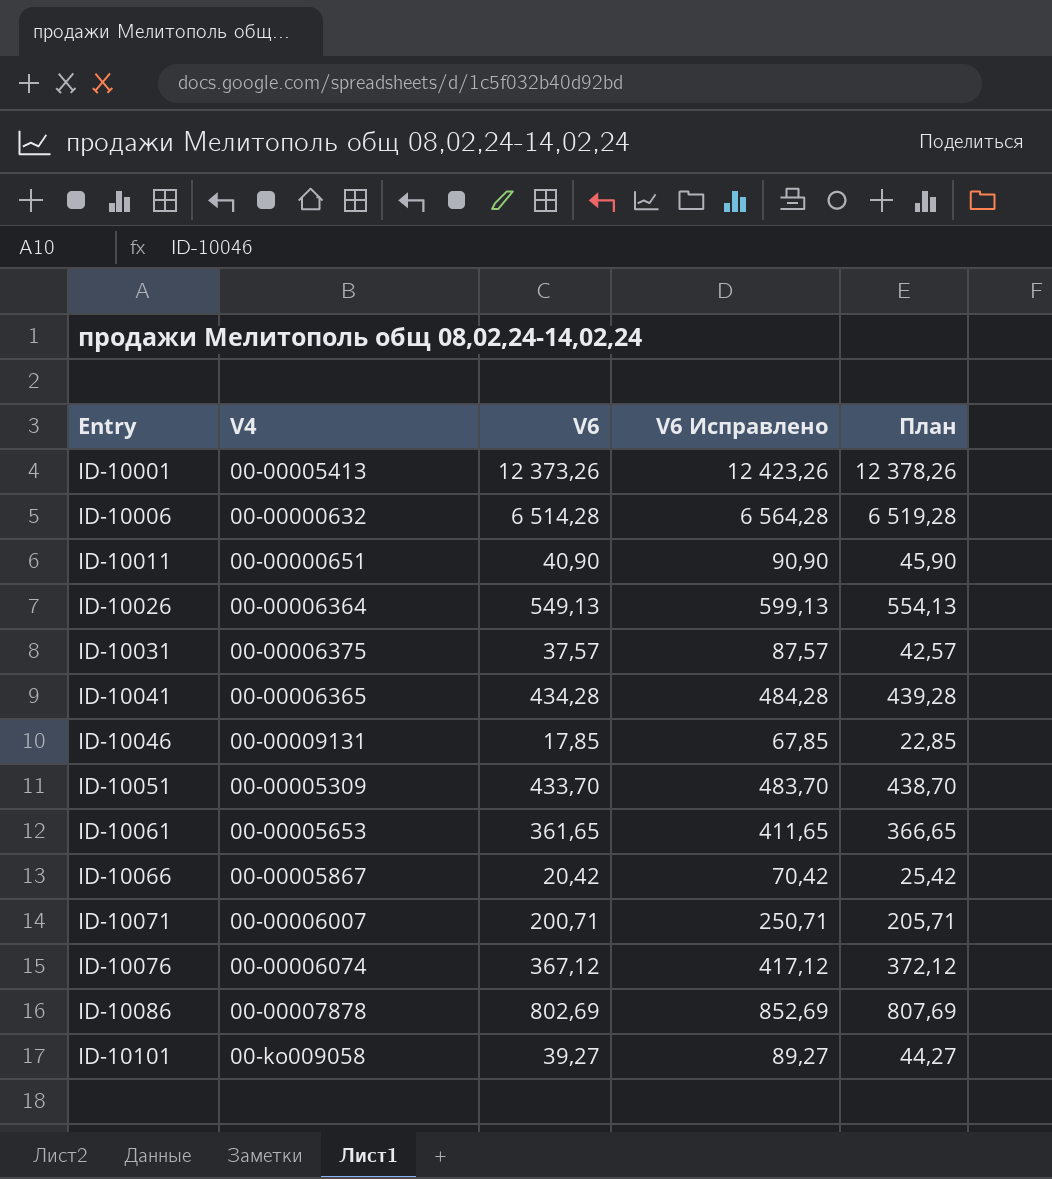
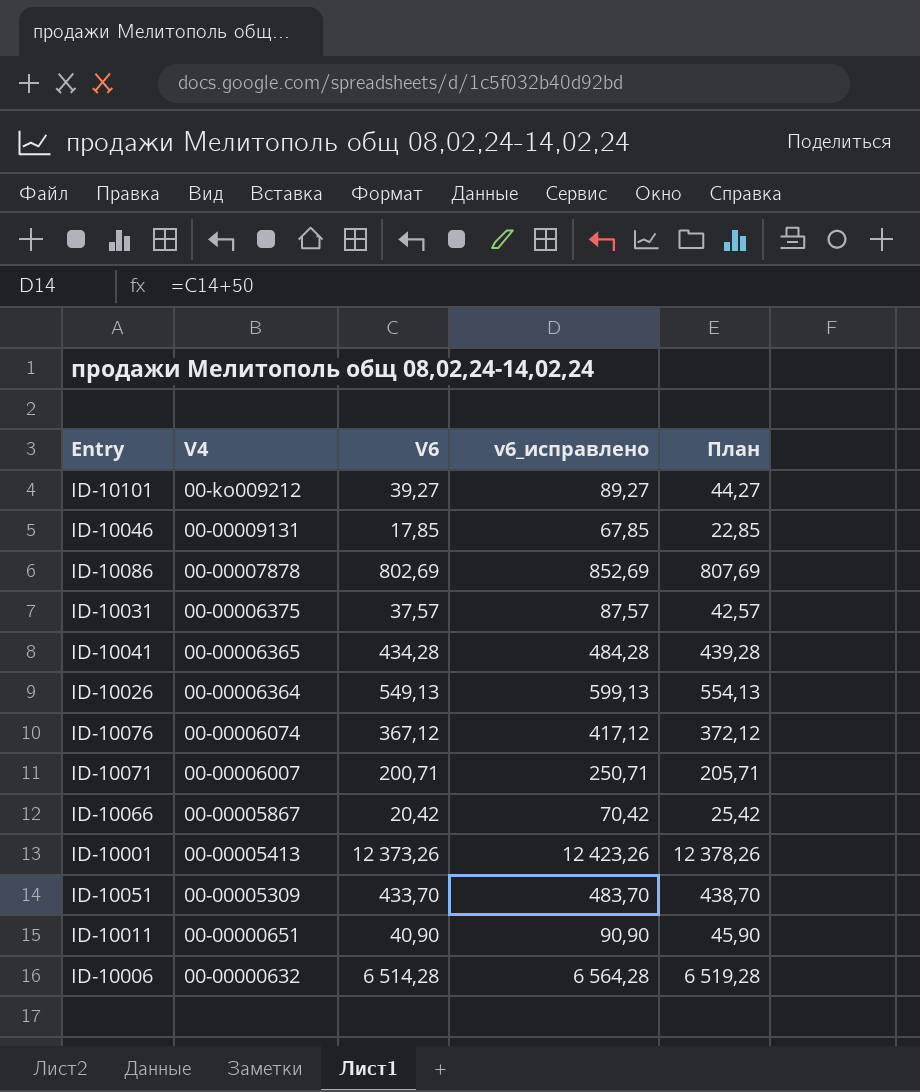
row order: Entry ascending -> V4 descending
column name: V6 Исправлено -> v6_исправлено
row ID-10061: 00-00005653 | 361,65 | 411,65 | 366,65 -> none
ID-10101 | V4: 00-ko009058 -> 00-ko009212

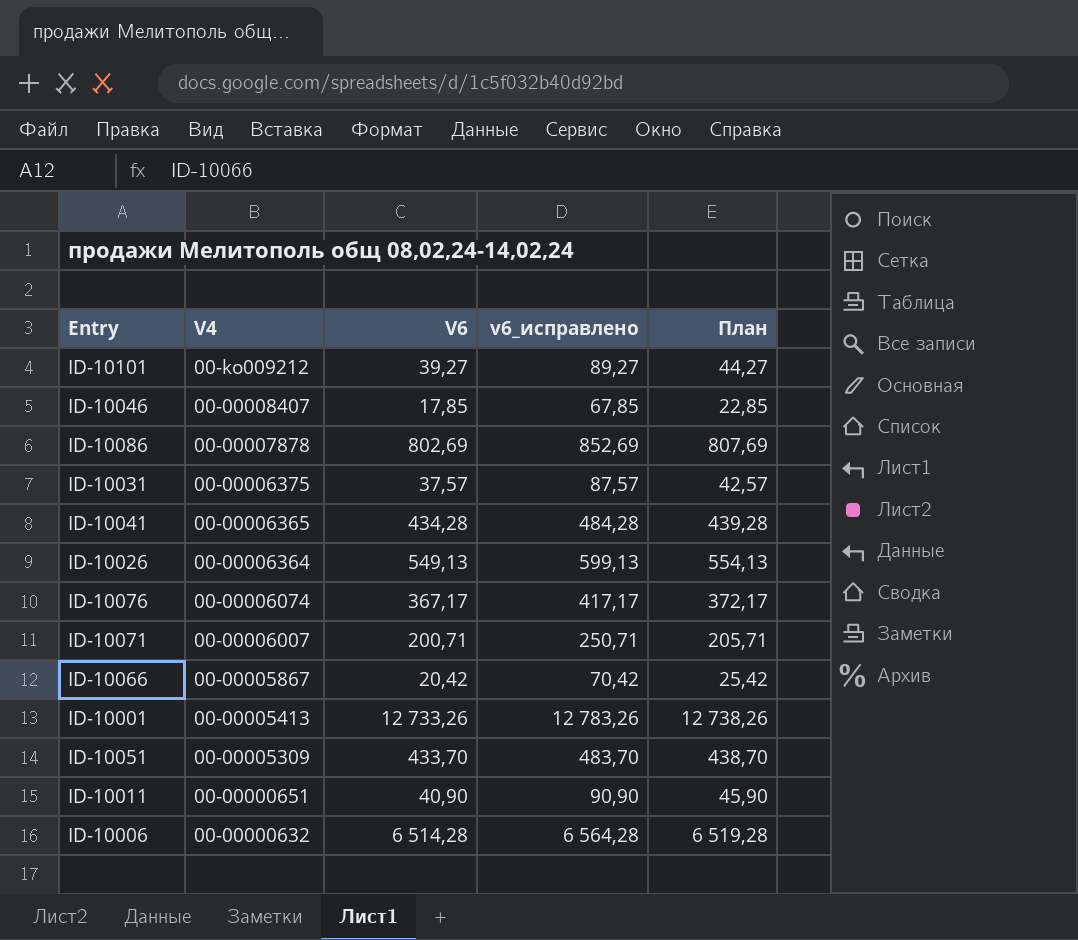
ID-10046 | V4: 00-00009131 -> 00-00008407
ID-10076 | V6: 367,12 -> 367,17
ID-10076 | v6_исправлено: 417,12 -> 417,17
ID-10076 | План: 372,12 -> 372,17
ID-10001 | V6: 12 373,26 -> 12 733,26
ID-10001 | v6_исправлено: 12 423,26 -> 12 783,26
ID-10001 | План: 12 378,26 -> 12 738,26

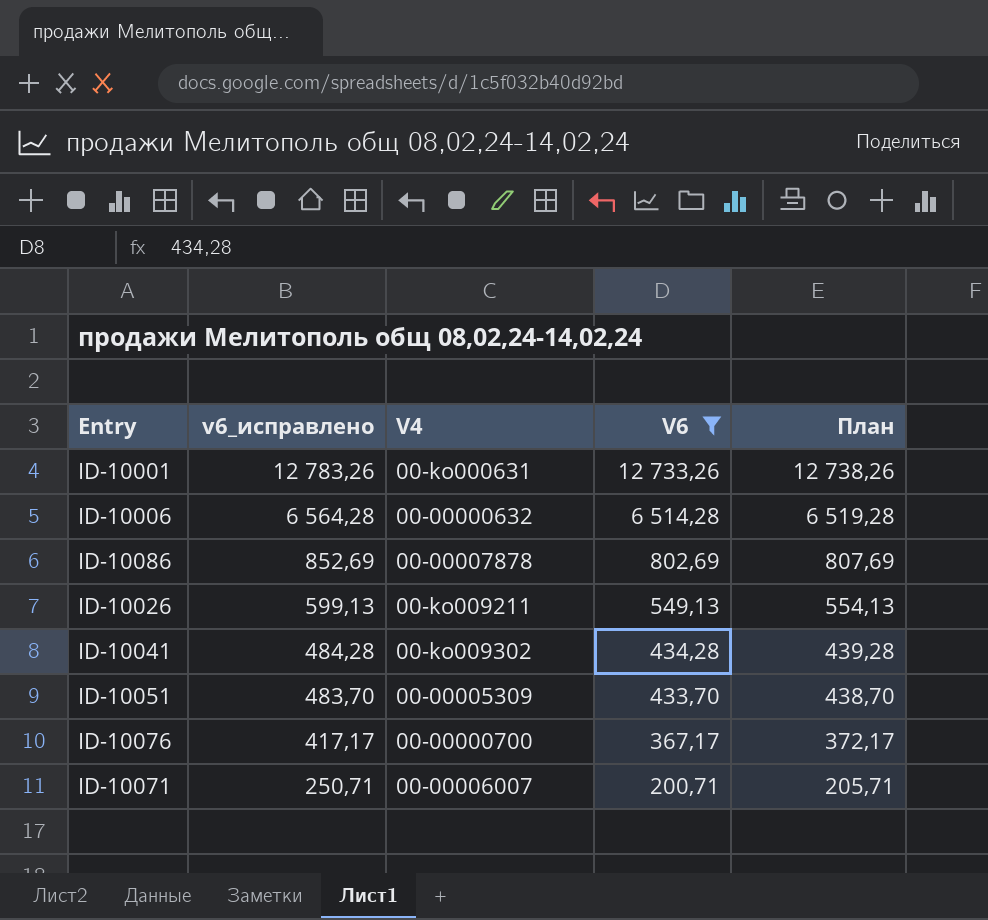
filter: none -> V6 >= 200,71
row order: V4 descending -> v6_исправлено descending
column v6_исправлено | position: 4 -> 2
ID-10001 | V4: 00-00005413 -> 00-ko000631
ID-10026 | V4: 00-00006364 -> 00-ko009211
ID-10041 | V4: 00-00006365 -> 00-ko009302
ID-10076 | V4: 00-00006074 -> 00-00000700

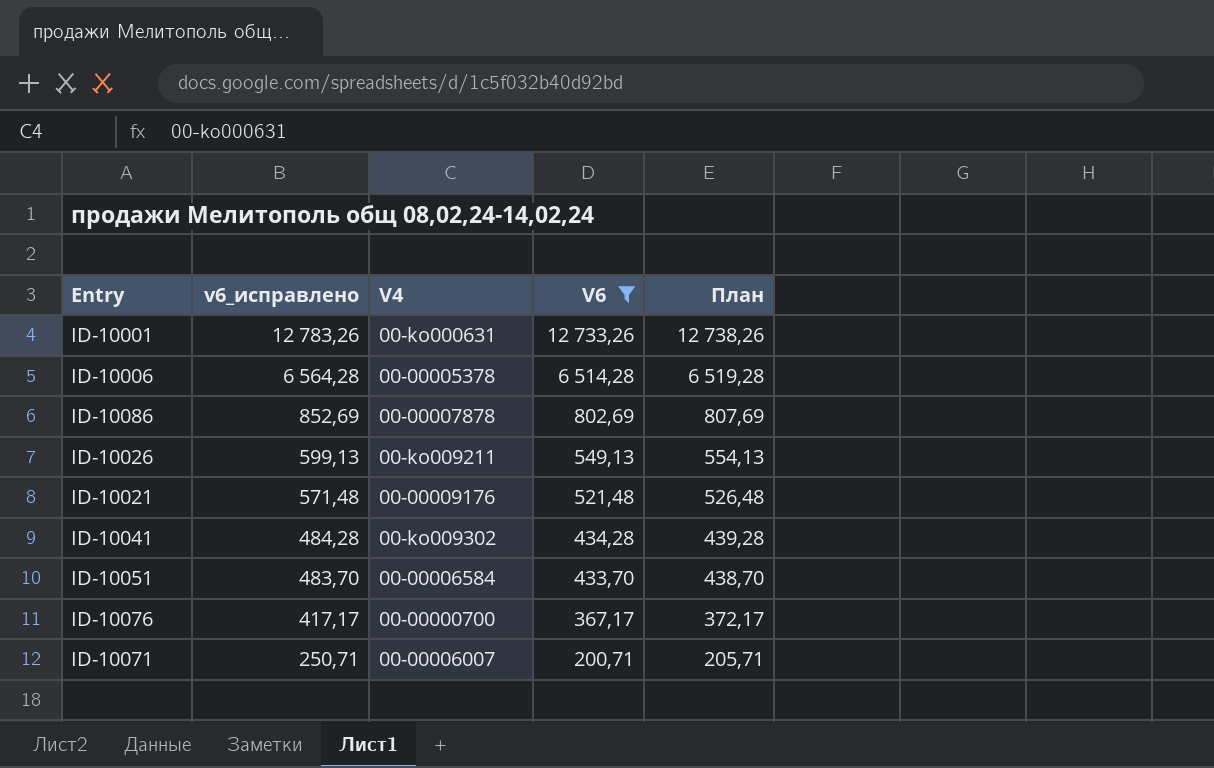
ID-10006 | V4: 00-00000632 -> 00-00005378
row ID-10021: none -> 571,48 | 00-00009176 | 521,48 | 526,48
ID-10051 | V4: 00-00005309 -> 00-00006584

